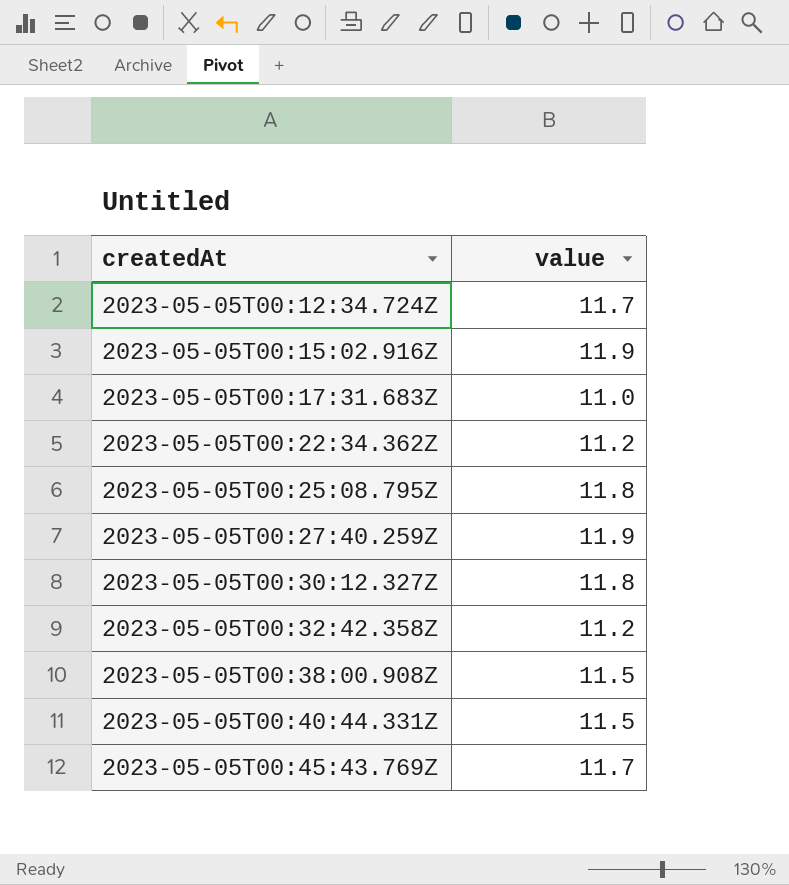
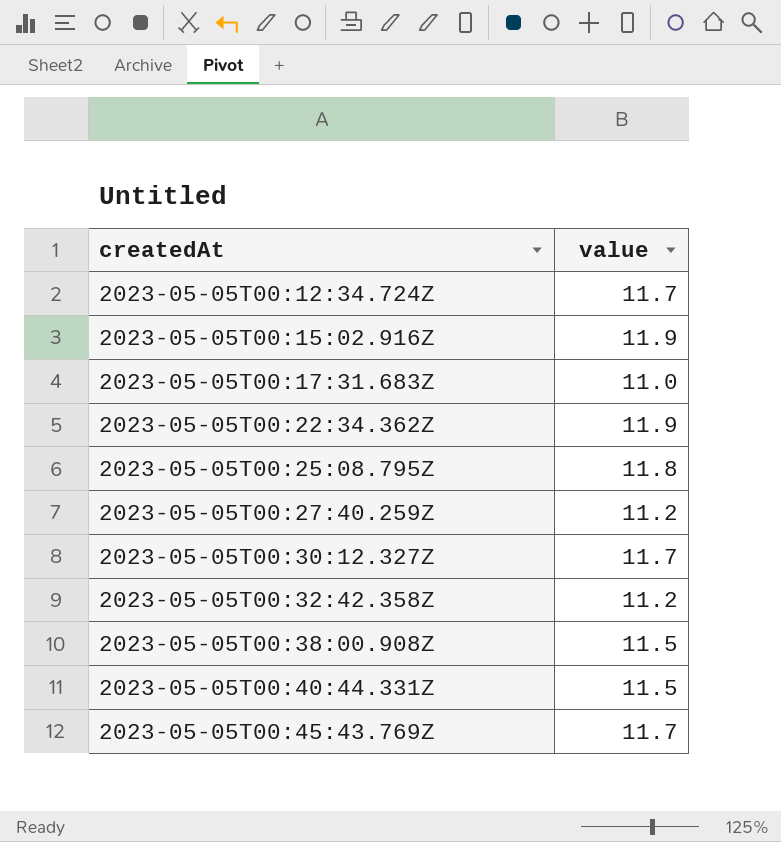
2023-05-05T00:22:34.362Z | value: 11.2 -> 11.9
2023-05-05T00:27:40.259Z | value: 11.9 -> 11.2
2023-05-05T00:30:12.327Z | value: 11.8 -> 11.7

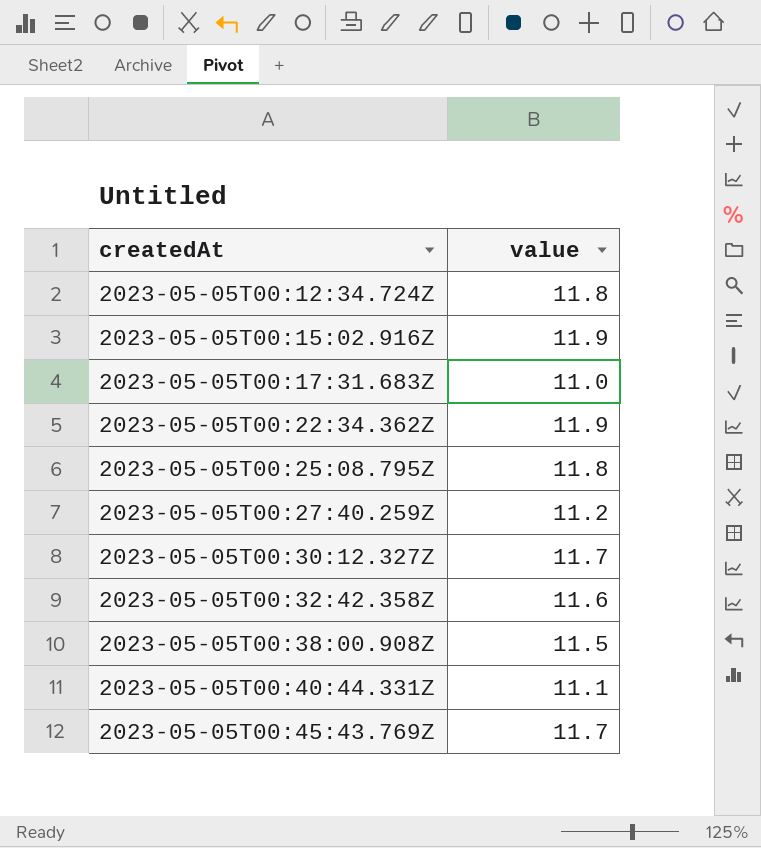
2023-05-05T00:12:34.724Z | value: 11.7 -> 11.8
2023-05-05T00:32:42.358Z | value: 11.2 -> 11.6
2023-05-05T00:40:44.331Z | value: 11.5 -> 11.1

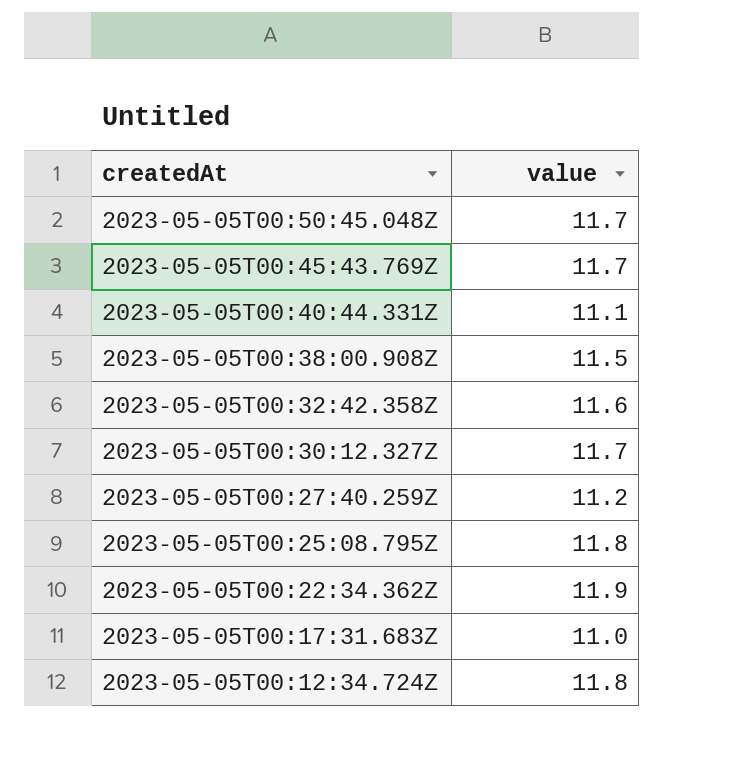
row order: createdAt ascending -> createdAt descending
row 2023-05-05T00:15:02.916Z: 11.9 -> none
row 2023-05-05T00:50:45.048Z: none -> 11.7

